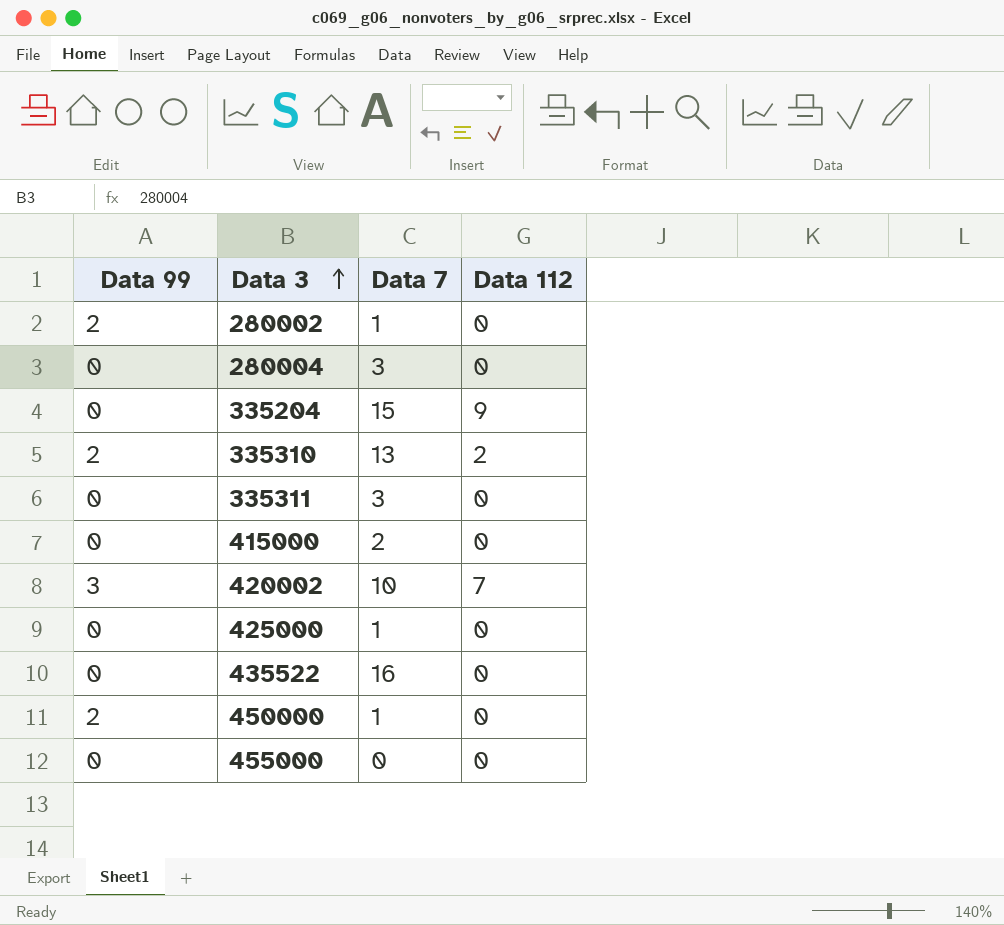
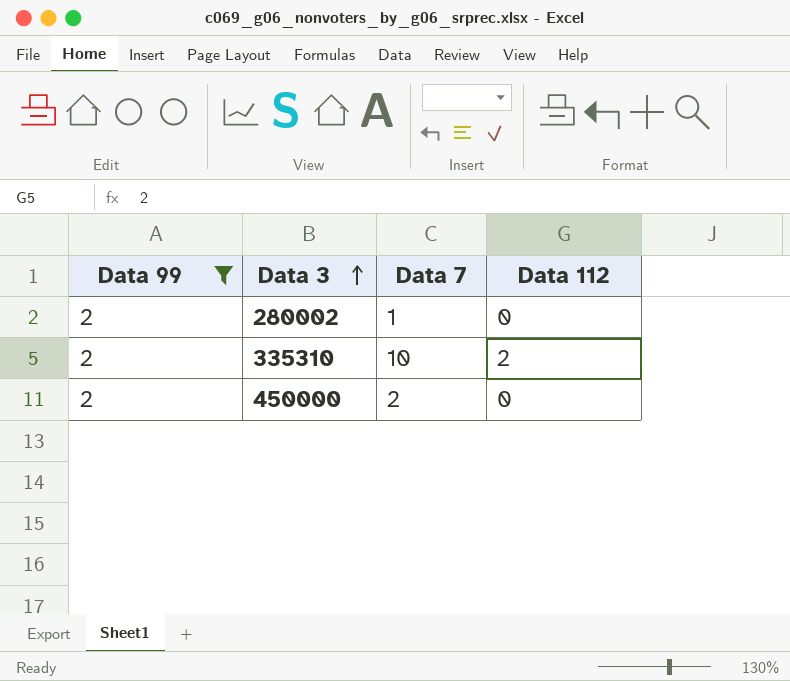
filter: none -> Data 99 = 2
335310 | Data 7: 13 -> 10
450000 | Data 7: 1 -> 2

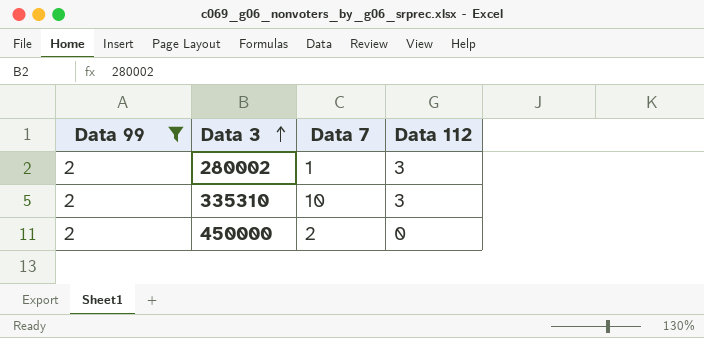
280002 | Data 112: 0 -> 3
335310 | Data 112: 2 -> 3

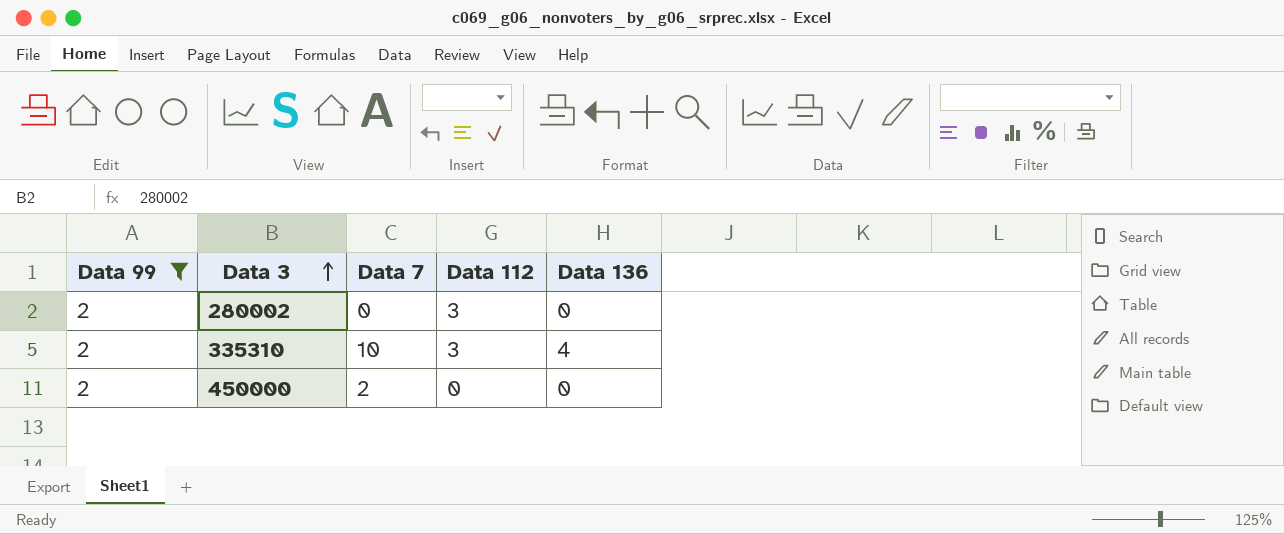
column Data 136 | position: none -> 5
280002 | Data 7: 1 -> 0

